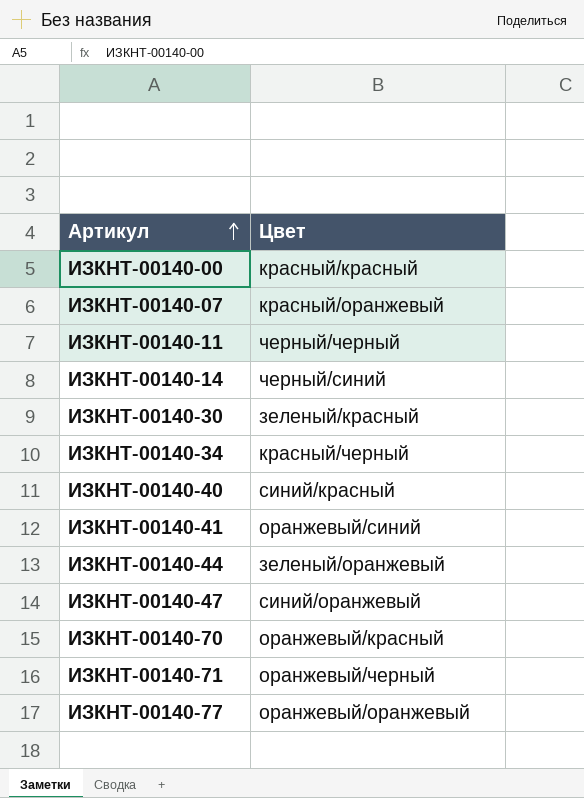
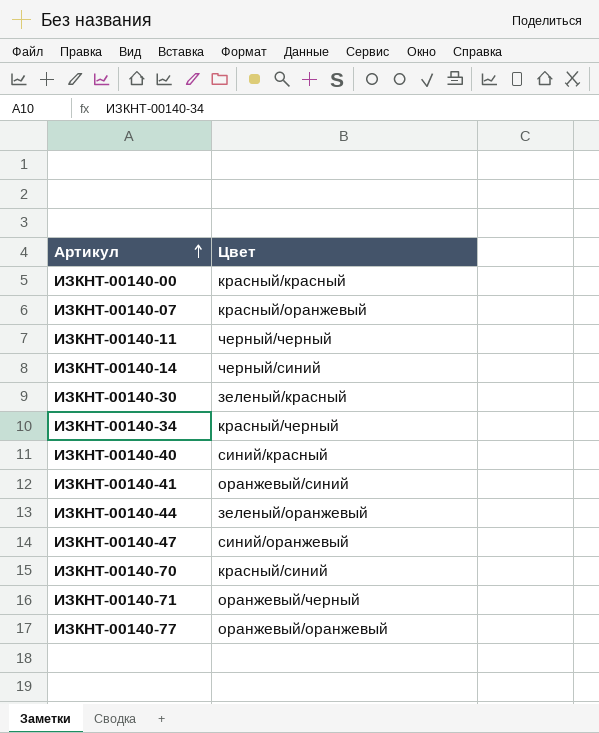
ИЗКНТ-00140-70 | Цвет: оранжевый/красный -> красный/синий

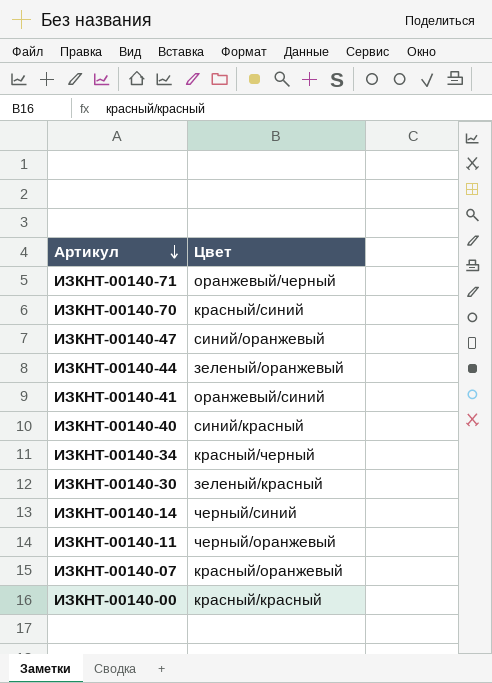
row order: Артикул ascending -> Артикул descending
row ИЗКНТ-00140-77: оранжевый/оранжевый -> none
ИЗКНТ-00140-11 | Цвет: черный/черный -> черный/оранжевый

